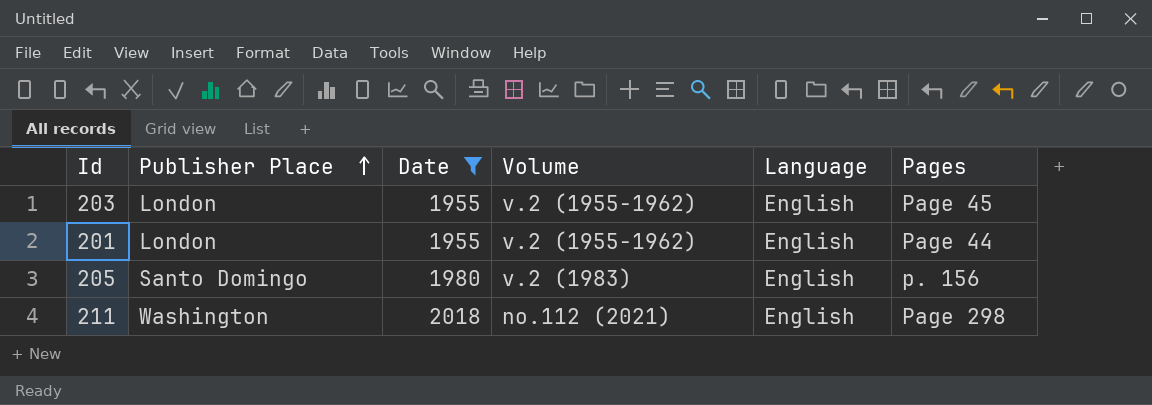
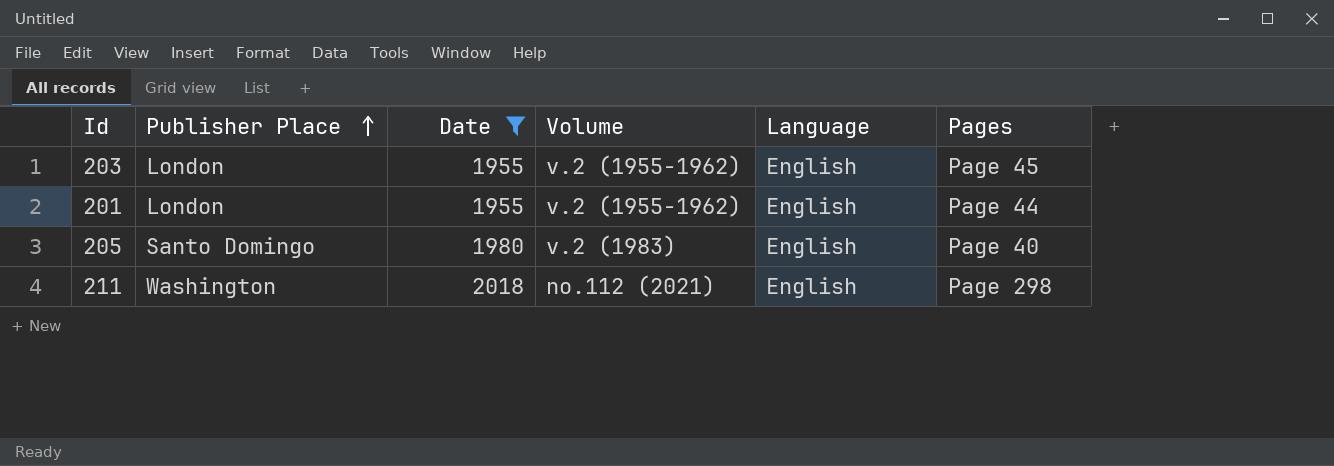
205 | Pages: p. 156 -> Page 40

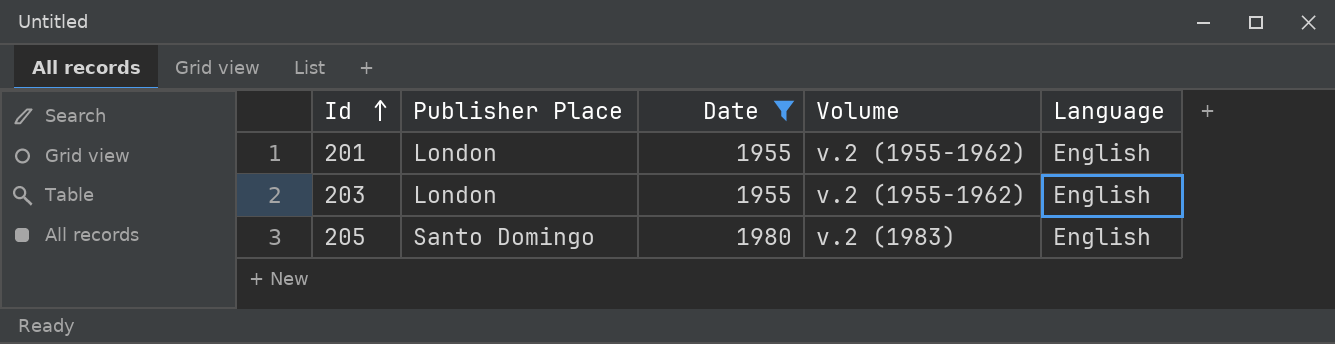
row order: Publisher Place ascending -> Id ascending
column Pages | position: 6 -> none
row 211: Washington | 2018 | no.112 (2021) | English | Page 298 -> none

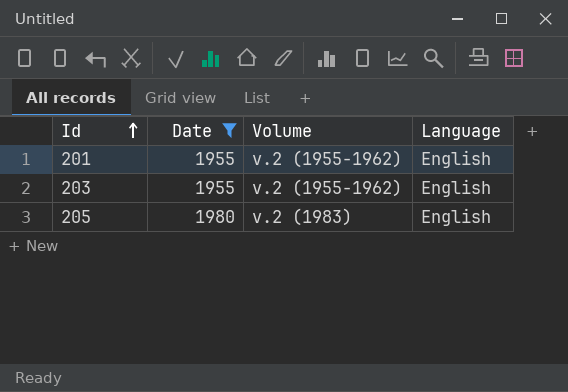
column Publisher Place | position: 2 -> none

